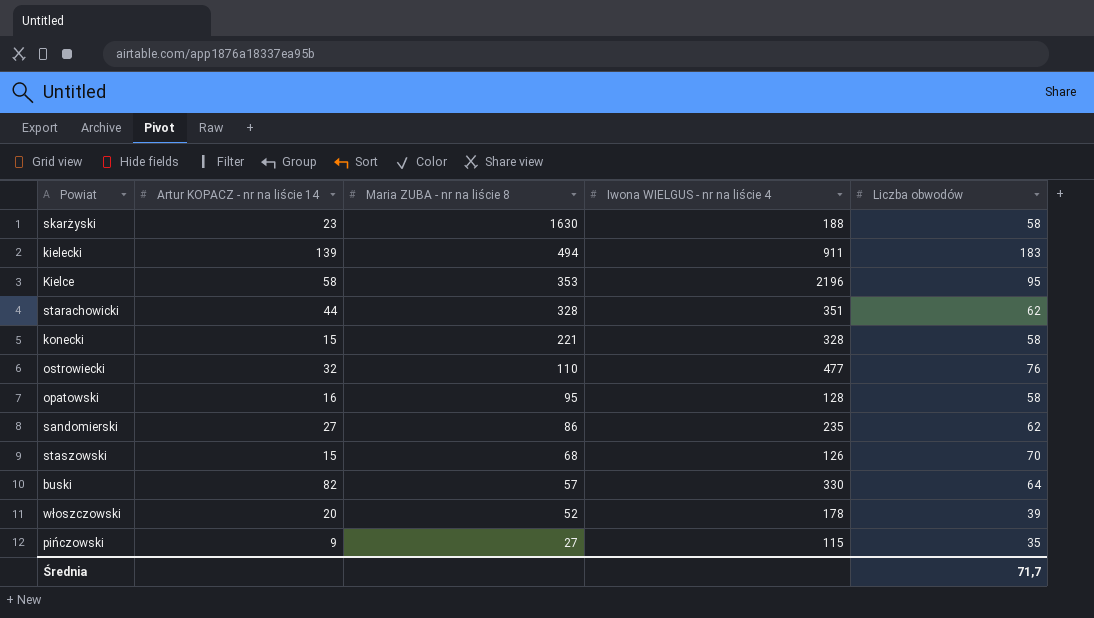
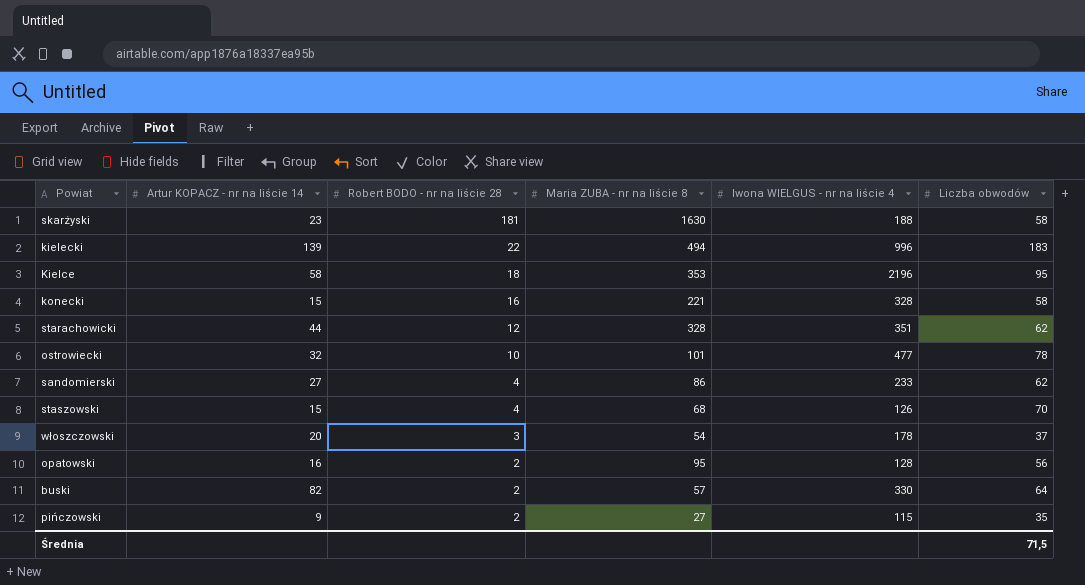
row order: Maria ZUBA - nr na liście 8 descending -> Robert BODO - nr na liście 28 descending
column Robert BODO - nr na liście 28 | position: none -> 3
kielecki | Iwona WIELGUS - nr na liście 4: 911 -> 996
ostrowiecki | Maria ZUBA - nr na liście 8: 110 -> 101
ostrowiecki | Liczba obwodów: 76 -> 78
sandomierski | Iwona WIELGUS - nr na liście 4: 235 -> 233
włoszczowski | Maria ZUBA - nr na liście 8: 52 -> 54
włoszczowski | Liczba obwodów: 39 -> 37
opatowski | Liczba obwodów: 58 -> 56
Średnia | Liczba obwodów: 71,7 -> 71,5

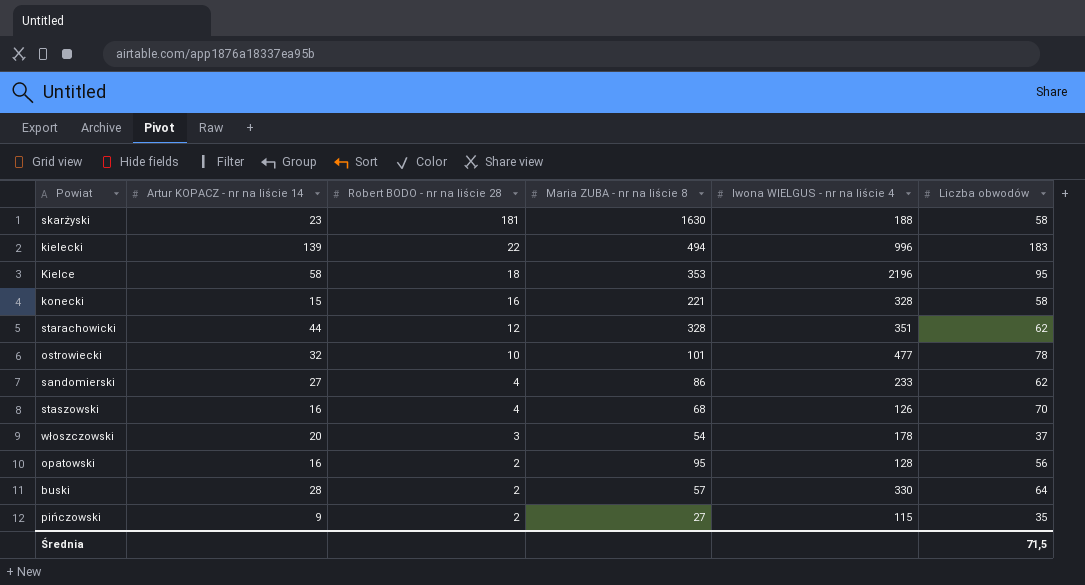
staszowski | Artur KOPACZ - nr na liście 14: 15 -> 16
buski | Artur KOPACZ - nr na liście 14: 82 -> 28

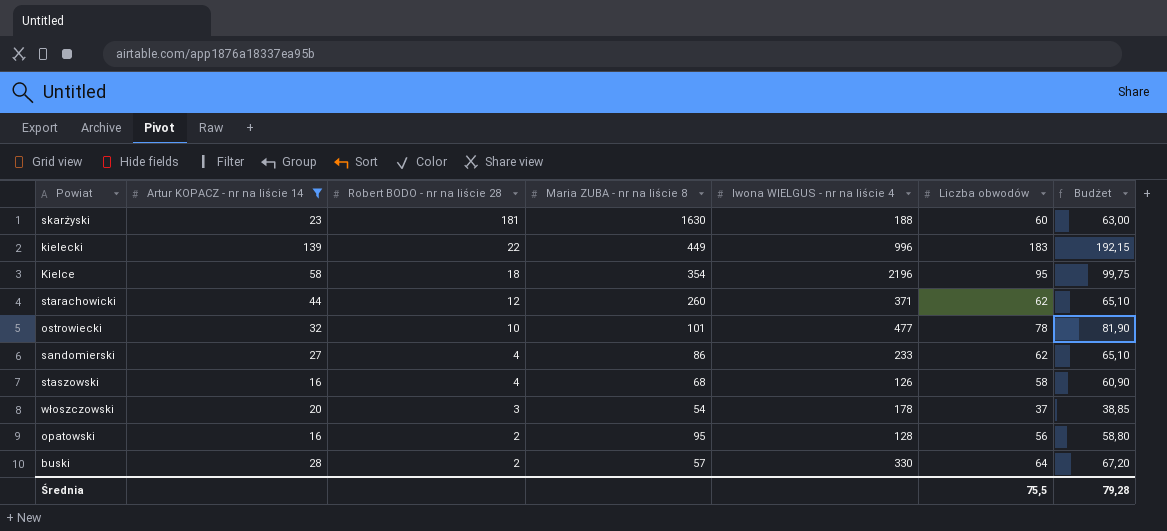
filter: none -> Artur KOPACZ - nr na liście 14 >= 16
column Budżet | formula: none -> [Liczba obwodów] * 1,05
skarżyski | Liczba obwodów: 58 -> 60
kielecki | Maria ZUBA - nr na liście 8: 494 -> 449
Kielce | Maria ZUBA - nr na liście 8: 353 -> 354
starachowicki | Maria ZUBA - nr na liście 8: 328 -> 260
starachowicki | Iwona WIELGUS - nr na liście 4: 351 -> 371
staszowski | Liczba obwodów: 70 -> 58
Średnia | Liczba obwodów: 71,5 -> 75,5

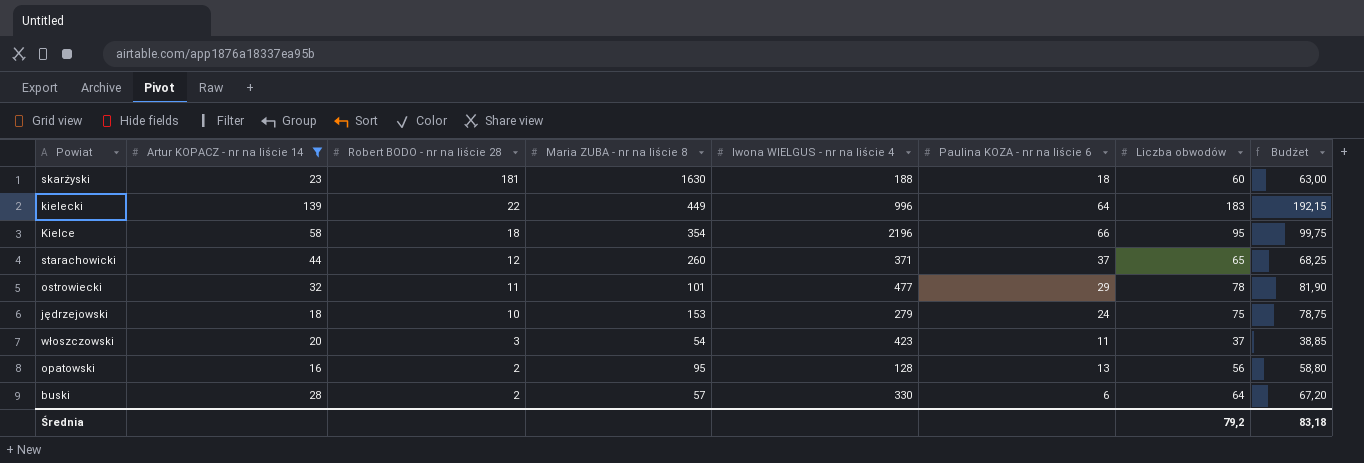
column Paulina KOZA - nr na liście 6 | position: none -> 6
row sandomierski: 27 | 4 | 86 | 233 | 62 | 65,10 -> none
row staszowski: 16 | 4 | 68 | 126 | 58 | 60,90 -> none
starachowicki | Liczba obwodów: 62 -> 65
starachowicki | Budżet: 65,10 -> 68,25
ostrowiecki | Robert BODO - nr na liście 28: 10 -> 11
row jędrzejowski: none -> 18 | 10 | 153 | 279 | 24 | 75 | 78,75
włoszczowski | Iwona WIELGUS - nr na liście 4: 178 -> 423
Średnia | Liczba obwodów: 75,5 -> 79,2
Średnia | Budżet: 79,28 -> 83,18

